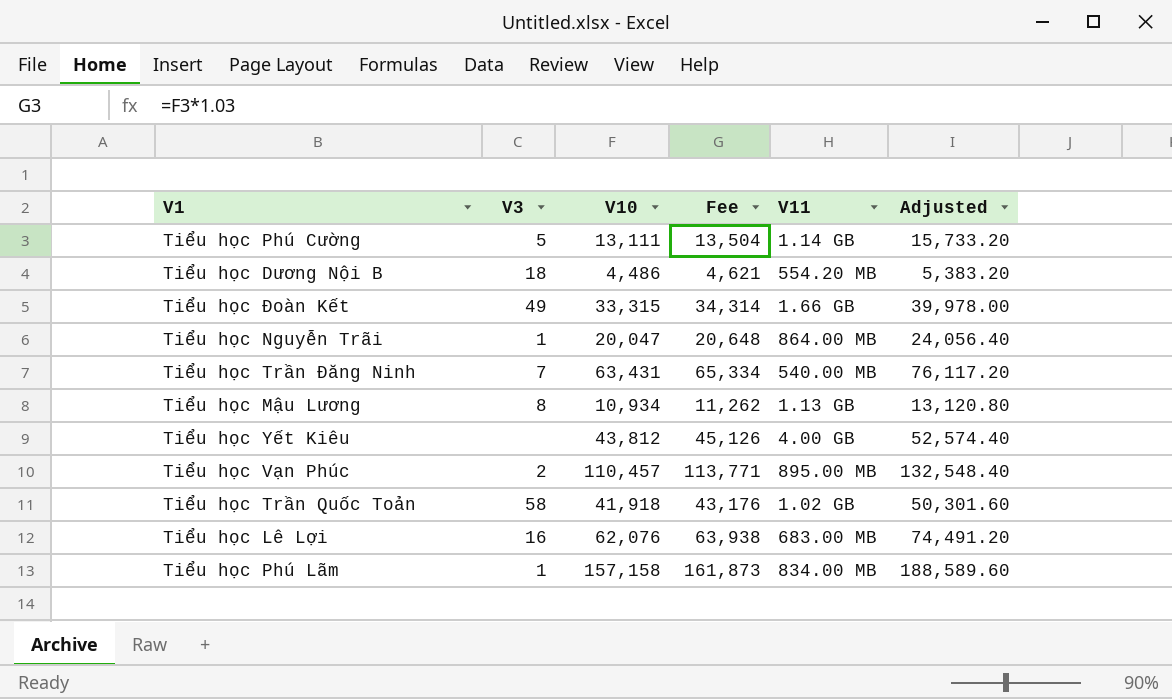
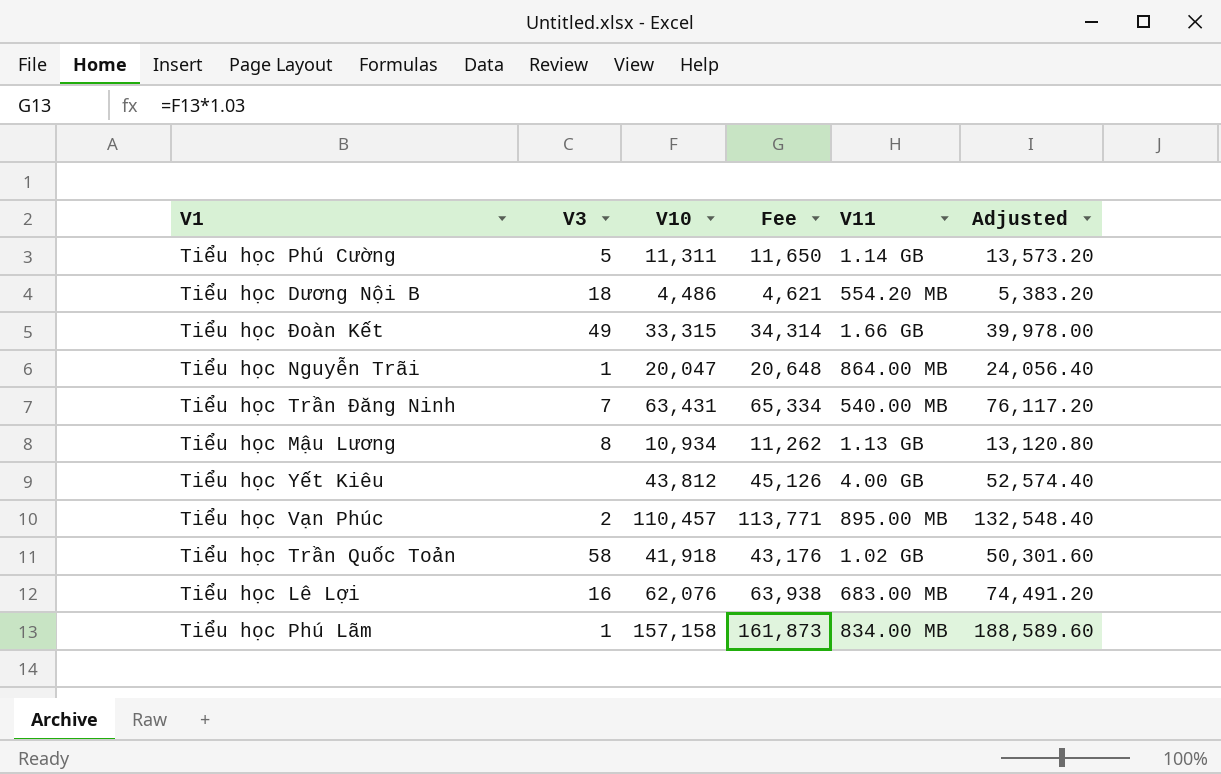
Tiểu học Phú Cường | V10: 13,111 -> 11,311
Tiểu học Phú Cường | Fee: 13,504 -> 11,650
Tiểu học Phú Cường | Adjusted: 15,733.20 -> 13,573.20

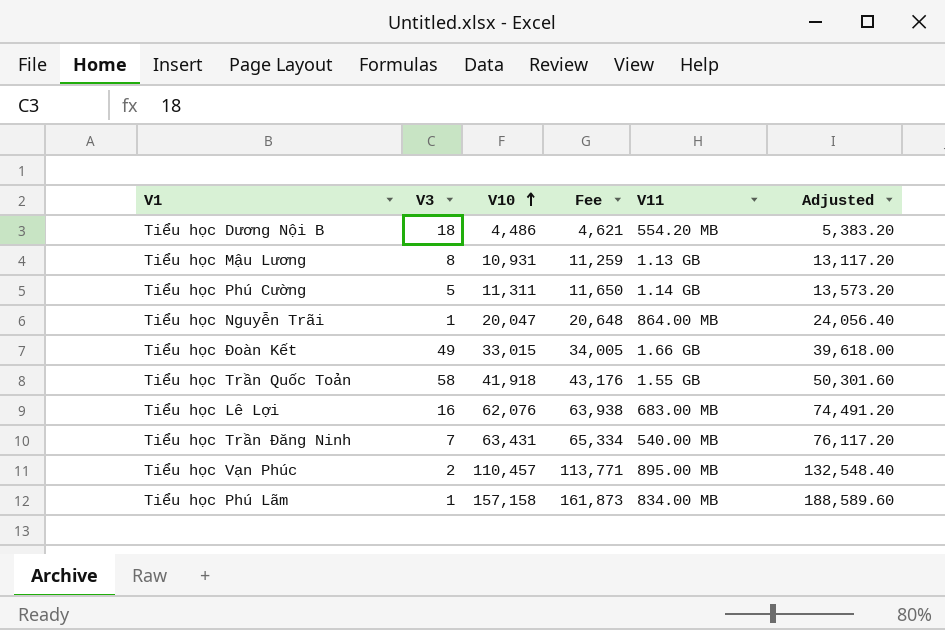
row order: none -> V10 ascending
row Tiểu học Yết Kiêu: none | 43,812 | 45,126 | 4.00 GB | 52,574.40 -> none
Tiểu học Mậu Lương | V10: 10,934 -> 10,931
Tiểu học Mậu Lương | Fee: 11,262 -> 11,259
Tiểu học Mậu Lương | Adjusted: 13,120.80 -> 13,117.20
Tiểu học Đoàn Kết | V10: 33,315 -> 33,015
Tiểu học Đoàn Kết | Fee: 34,314 -> 34,005
Tiểu học Đoàn Kết | Adjusted: 39,978.00 -> 39,618.00
Tiểu học Trần Quốc Toản | V11: 1.02 GB -> 1.55 GB

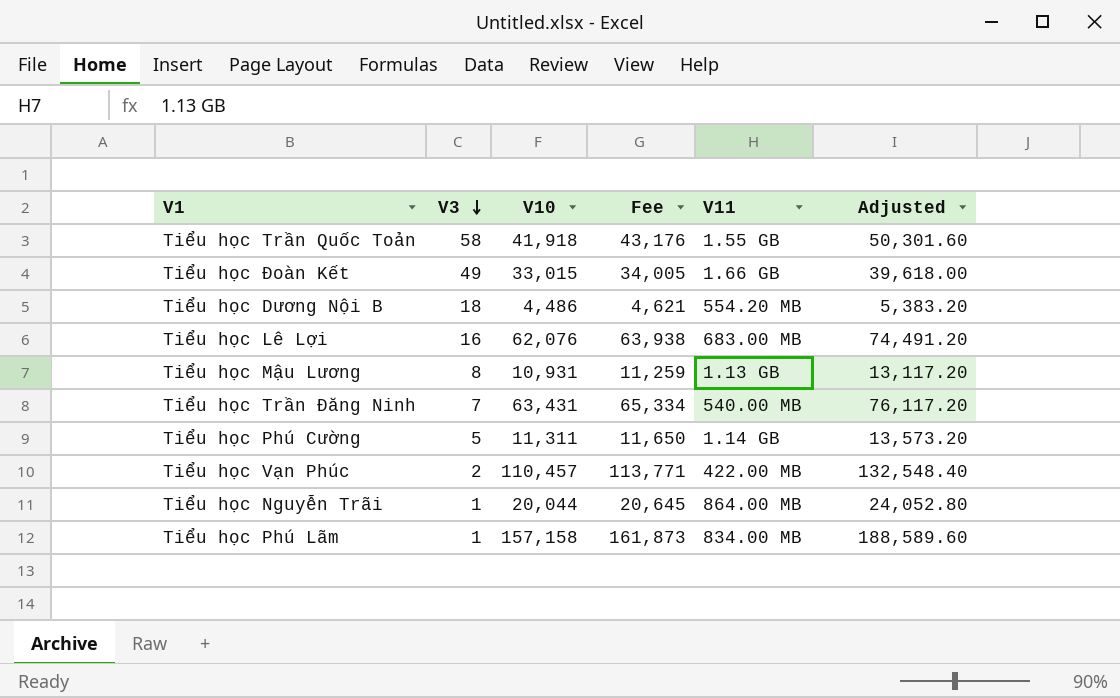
row order: V10 ascending -> V3 descending
Tiểu học Vạn Phúc | V11: 895.00 MB -> 422.00 MB
Tiểu học Nguyễn Trãi | V10: 20,047 -> 20,044
Tiểu học Nguyễn Trãi | Fee: 20,648 -> 20,645
Tiểu học Nguyễn Trãi | Adjusted: 24,056.40 -> 24,052.80

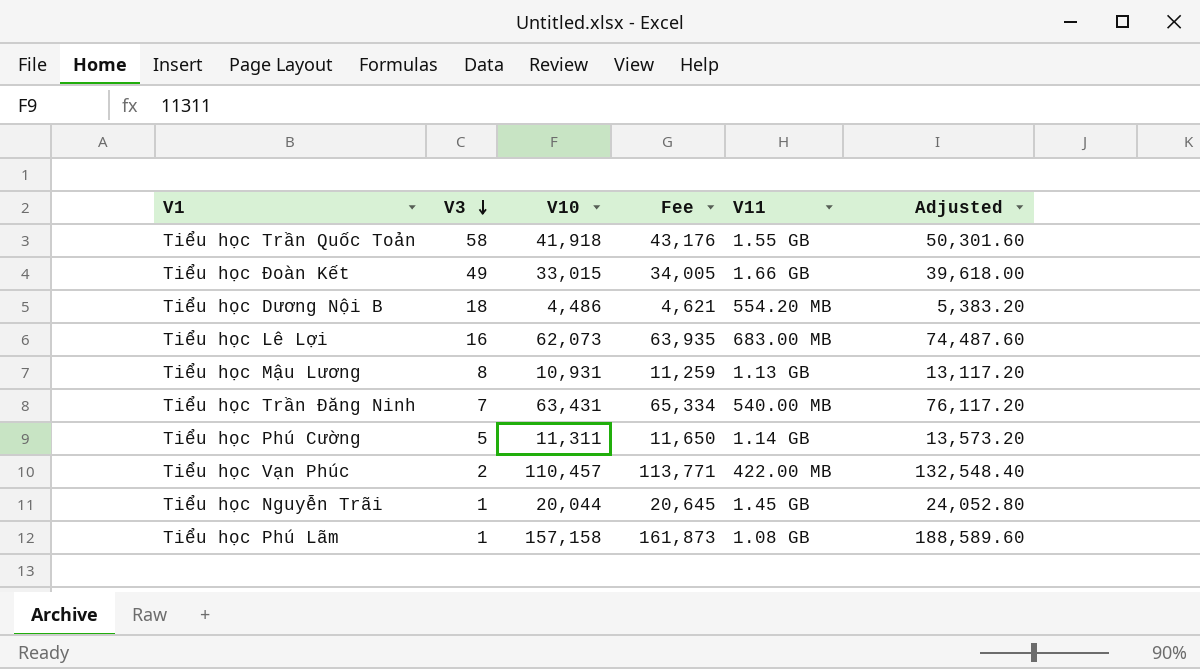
Tiểu học Lê Lợi | V10: 62,076 -> 62,073
Tiểu học Lê Lợi | Fee: 63,938 -> 63,935
Tiểu học Lê Lợi | Adjusted: 74,491.20 -> 74,487.60
Tiểu học Nguyễn Trãi | V11: 864.00 MB -> 1.45 GB
Tiểu học Phú Lãm | V11: 834.00 MB -> 1.08 GB

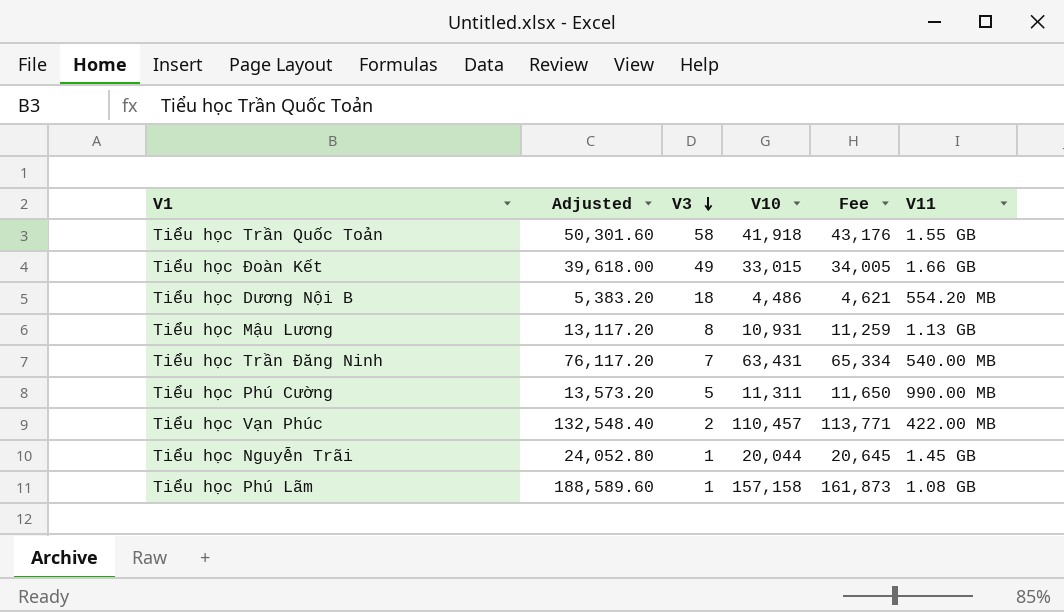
column Adjusted | position: 6 -> 2
row Tiểu học Lê Lợi: 16 | 62,073 | 63,935 | 683.00 MB | 74,487.60 -> none
Tiểu học Phú Cường | V11: 1.14 GB -> 990.00 MB

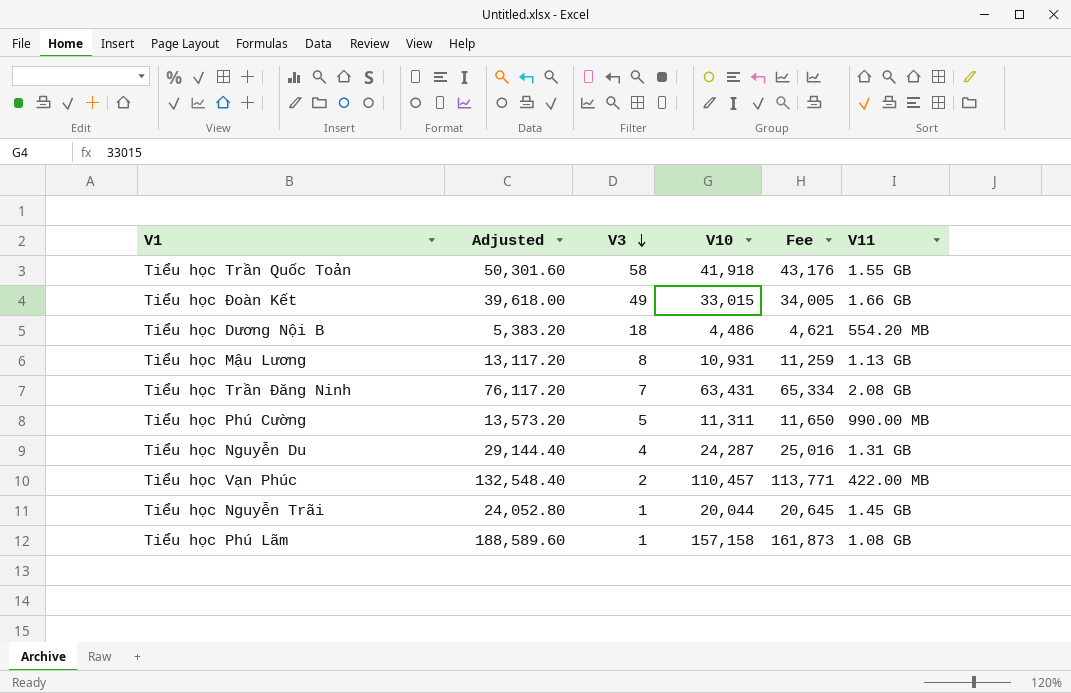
Tiểu học Trần Đăng Ninh | V11: 540.00 MB -> 2.08 GB
row Tiểu học Nguyễn Du: none -> 29,144.40 | 4 | 24,287 | 25,016 | 1.31 GB

